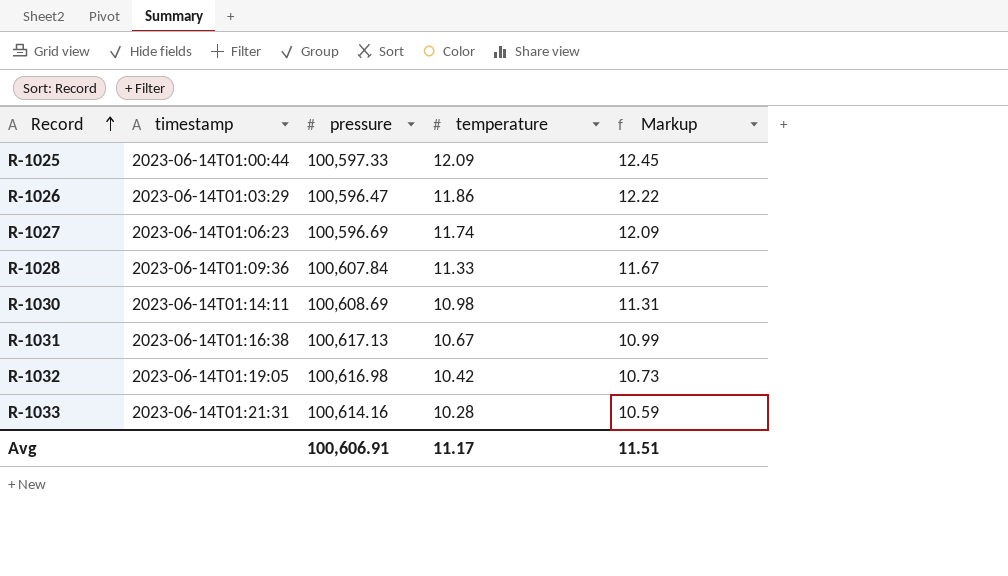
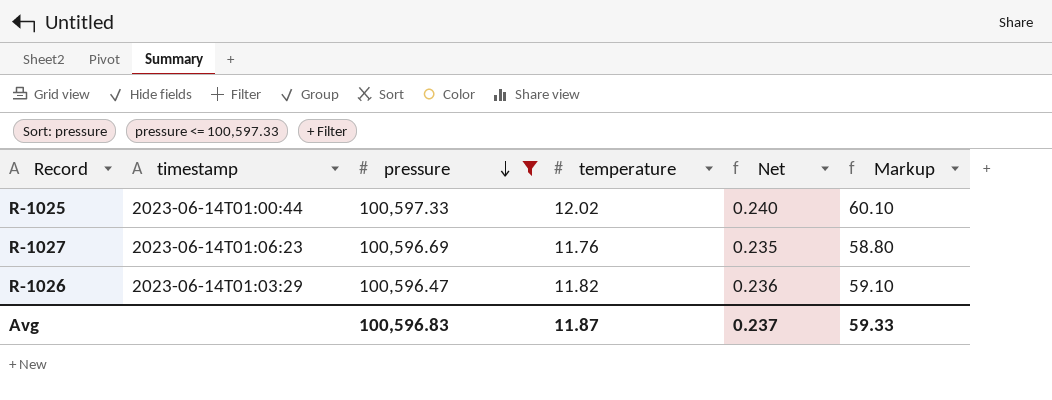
filter: none -> pressure <= 100,597.33
row order: Record ascending -> pressure descending
column Net | formula: none -> [temperature] * 0.02
column Markup | formula: [temperature] * 1.03 -> [temperature] * 5
R-1025 | temperature: 12.09 -> 12.02
R-1027 | temperature: 11.74 -> 11.76
R-1026 | temperature: 11.86 -> 11.82
Avg | pressure: 100,606.91 -> 100,596.83
Avg | temperature: 11.17 -> 11.87
Avg | Markup: 11.51 -> 59.33

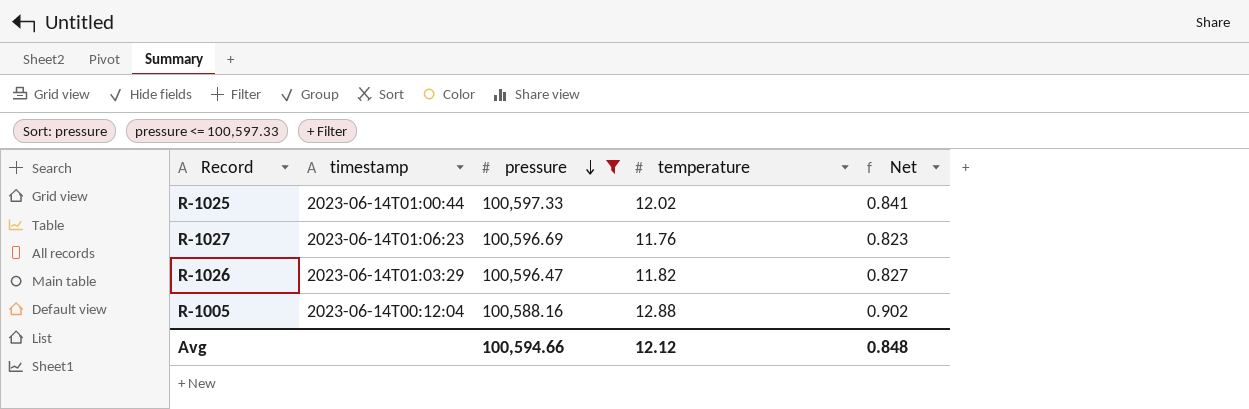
column Markup | formula: [temperature] * 5 -> none
column Net | formula: [temperature] * 0.02 -> [temperature] * 0.07
row R-1005: none -> 2023-06-14T00:12:04 | 100,588.16 | 12.88 | 0.902
Avg | pressure: 100,596.83 -> 100,594.66
Avg | temperature: 11.87 -> 12.12
Avg | Net: 0.237 -> 0.848

